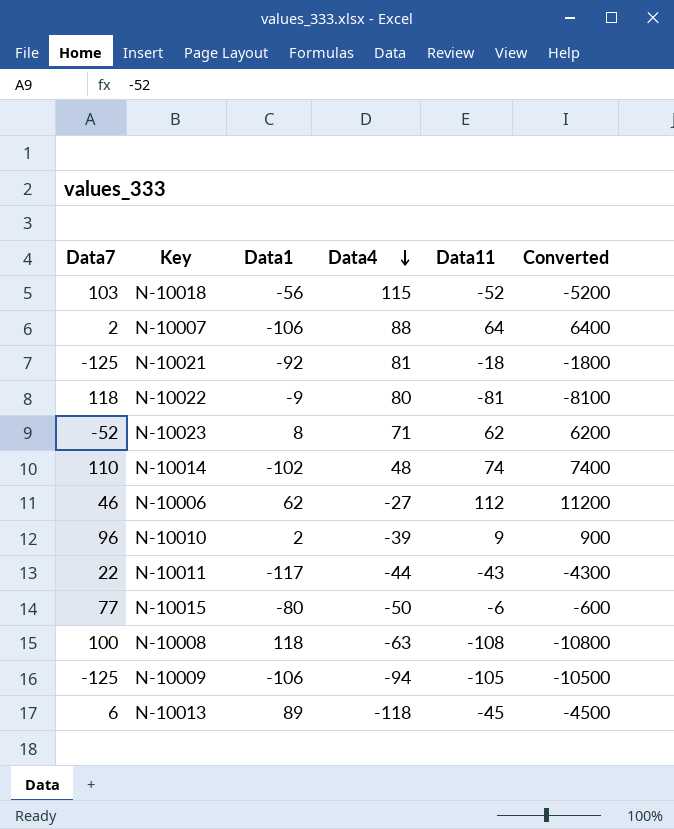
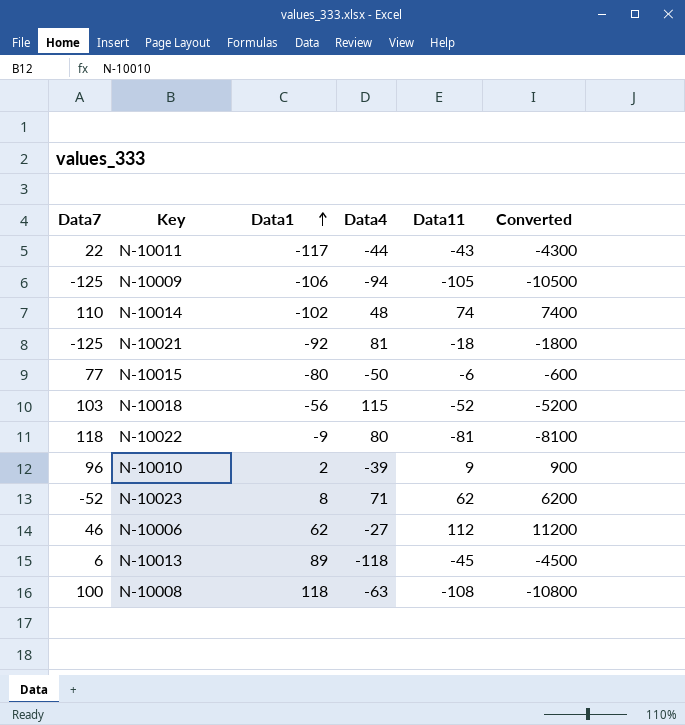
row order: Data4 descending -> Data1 ascending
row N-10007: 2 | -106 | 88 | 64 | 6400 -> none

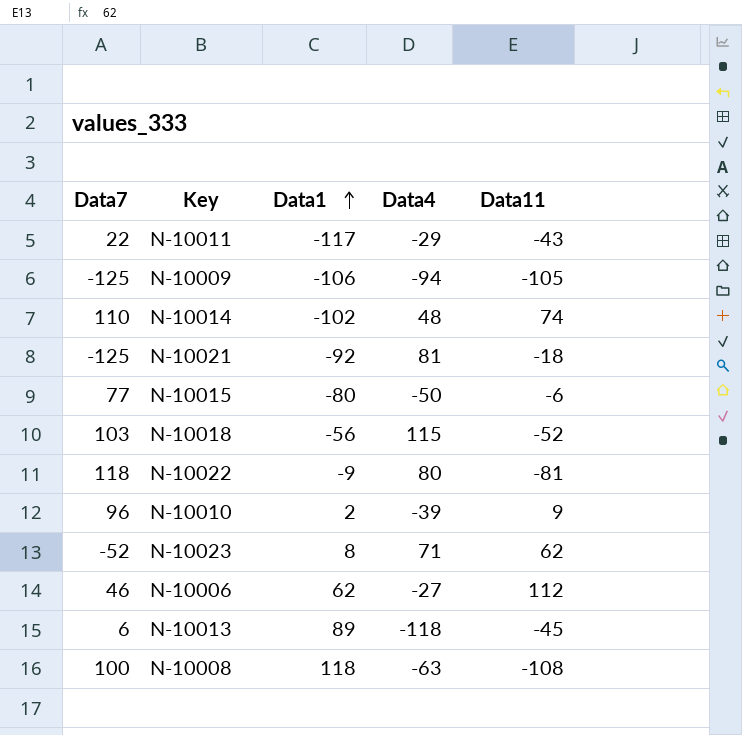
column Converted | formula: [Data11] * 100 -> none
N-10011 | Data4: -44 -> -29

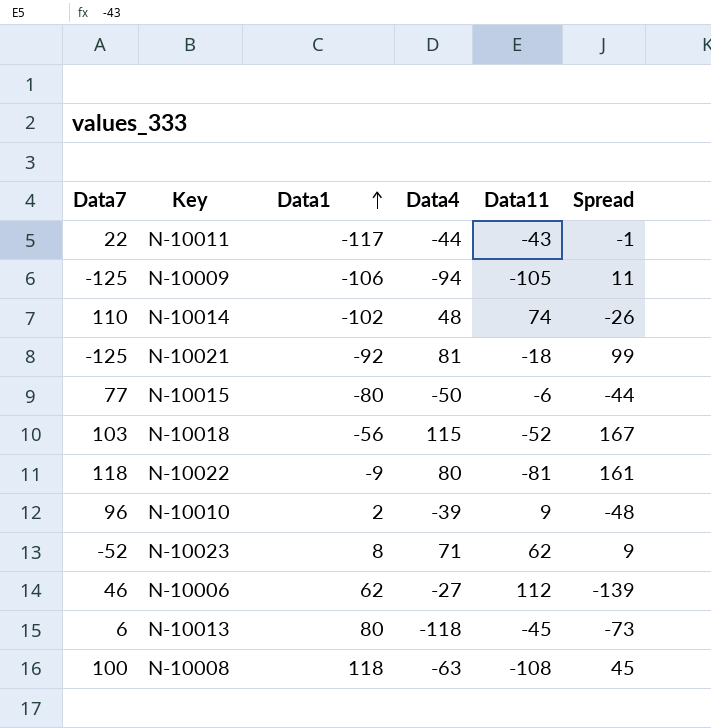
column Spread | formula: none -> [Data4] - [Data11]
N-10011 | Data4: -29 -> -44
N-10013 | Data1: 89 -> 80

